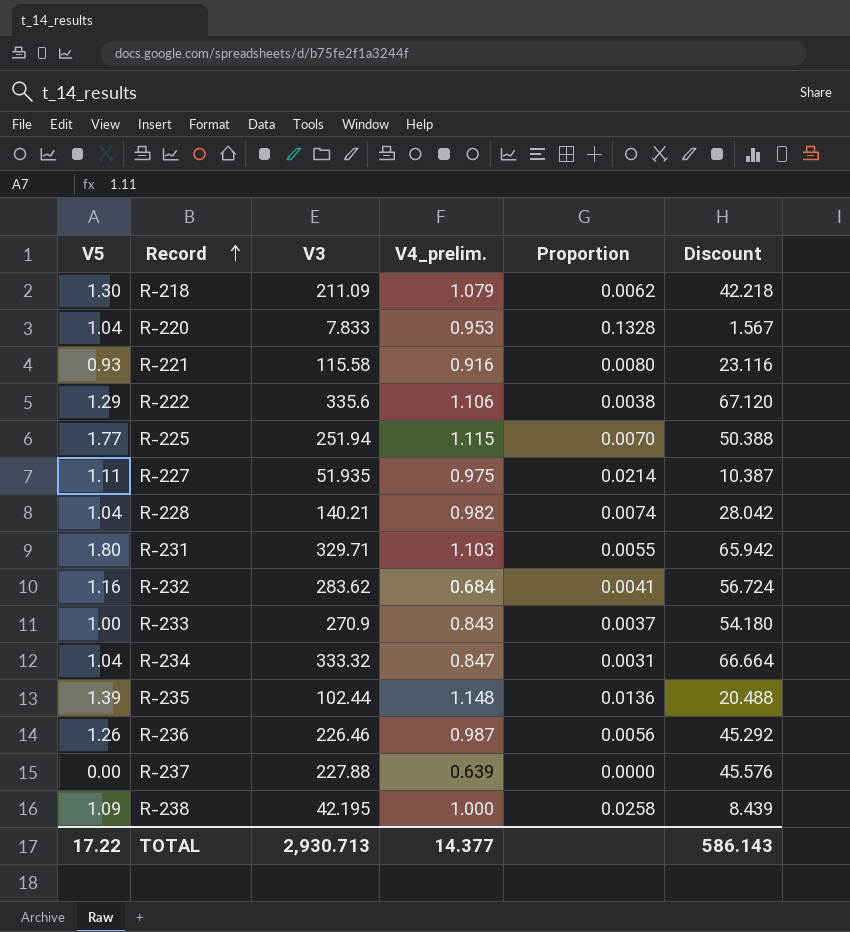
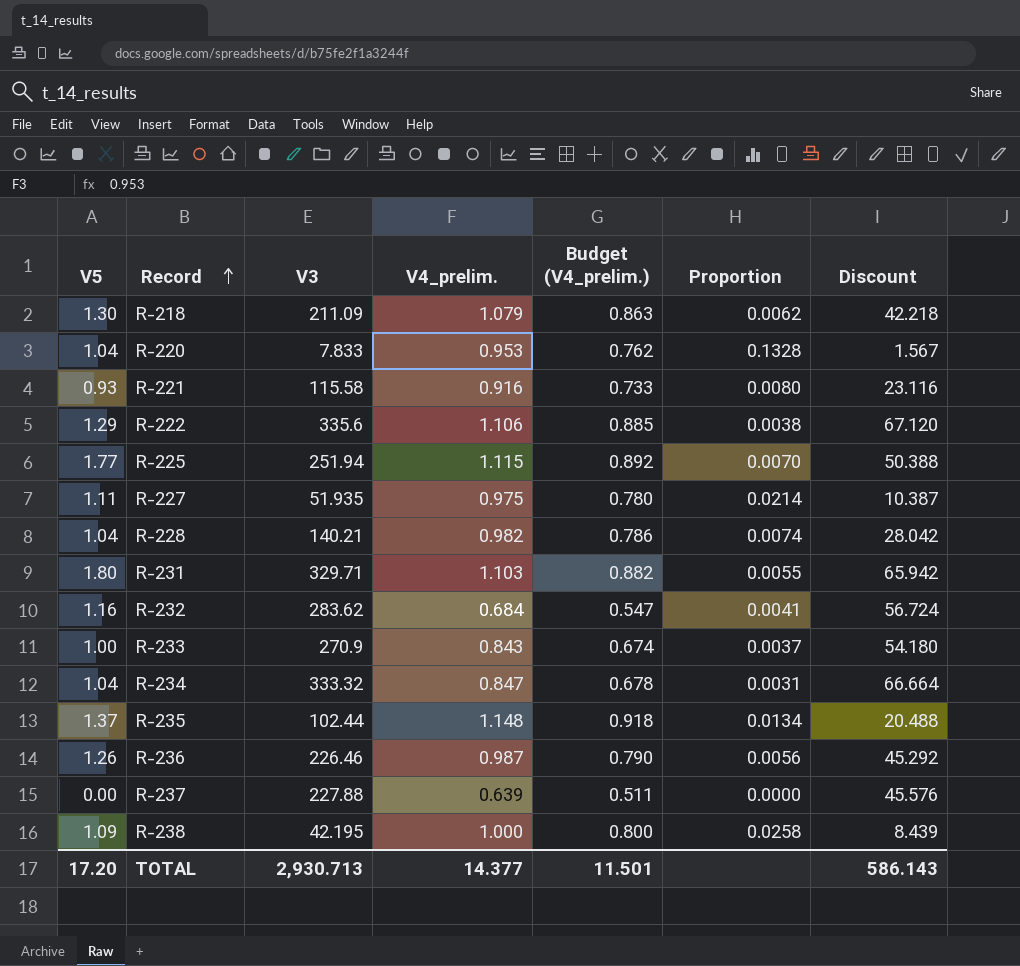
column Budget (V4_prelim.) | formula: none -> [V4_prelim.] * 0.8
R-235 | V5: 1.39 -> 1.37
R-235 | Proportion: 0.0136 -> 0.0134
TOTAL | V5: 17.22 -> 17.20

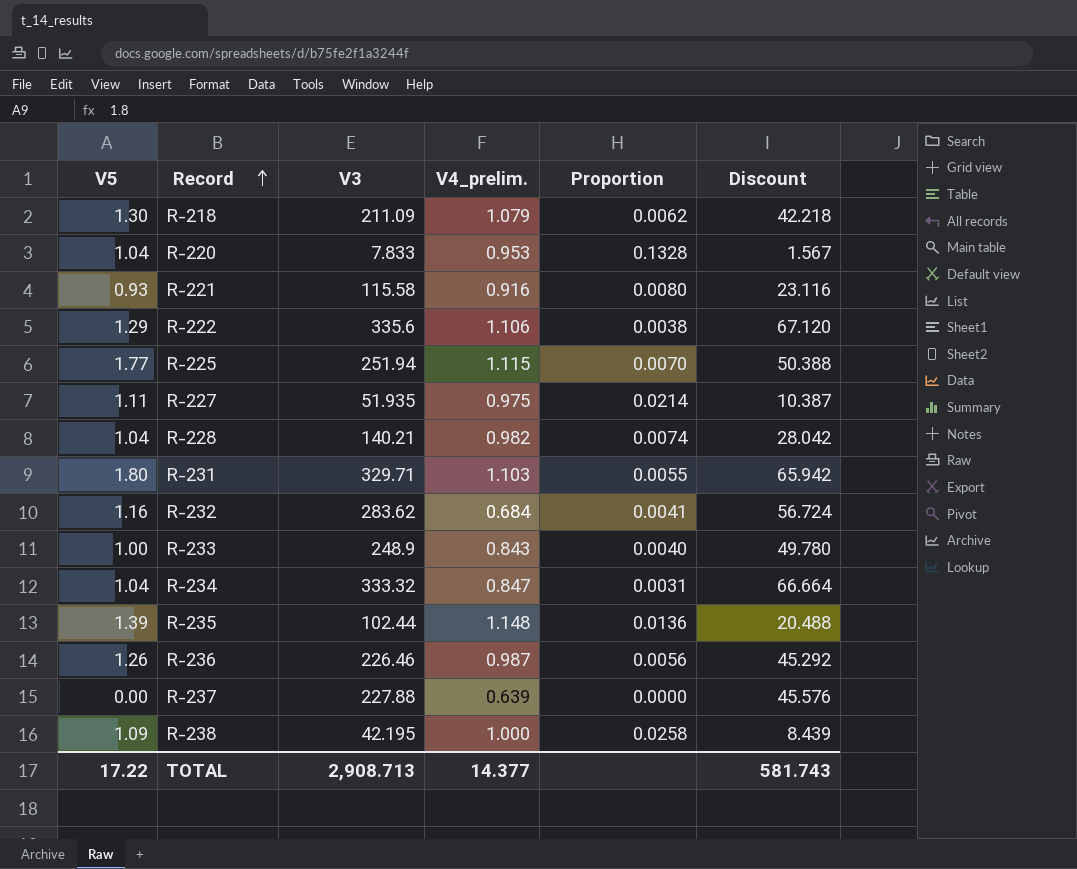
column Budget (V4_prelim.) | formula: [V4_prelim.] * 0.8 -> none
R-233 | V3: 270.9 -> 248.9
R-233 | Proportion: 0.0037 -> 0.0040
R-233 | Discount: 54.180 -> 49.780
R-235 | V5: 1.37 -> 1.39
R-235 | Proportion: 0.0134 -> 0.0136
TOTAL | V5: 17.20 -> 17.22
TOTAL | V3: 2,930.713 -> 2,908.713
TOTAL | Discount: 586.143 -> 581.743

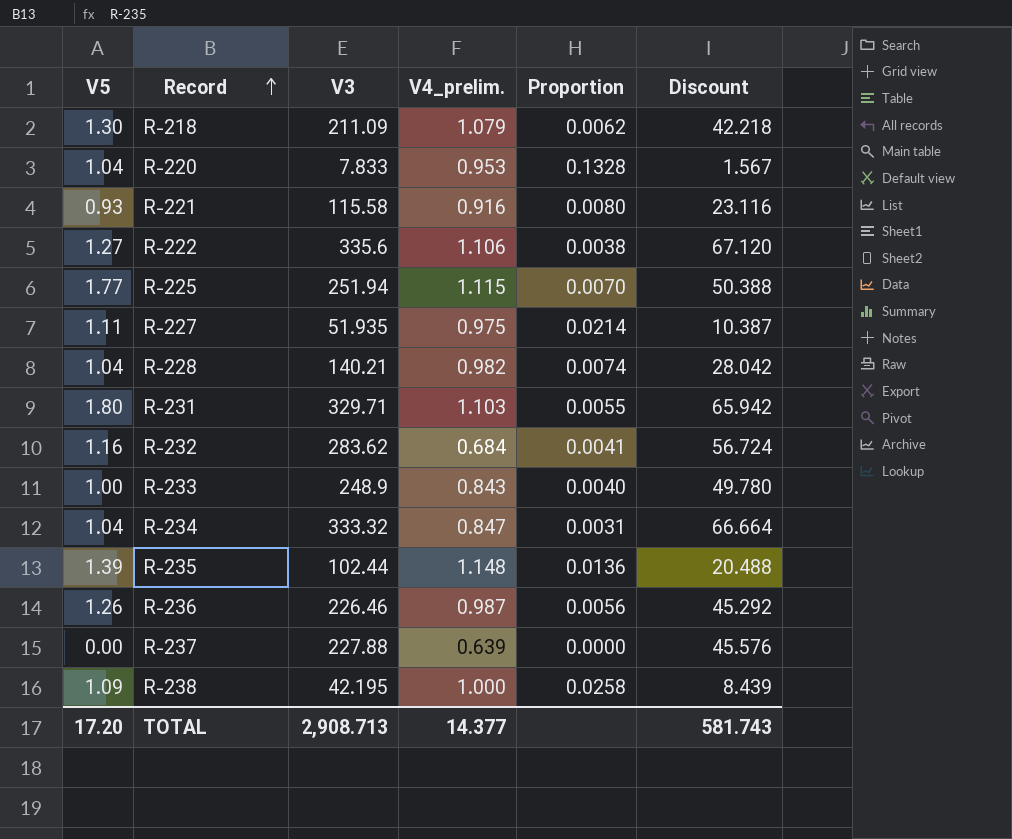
R-222 | V5: 1.29 -> 1.27
TOTAL | V5: 17.22 -> 17.20

